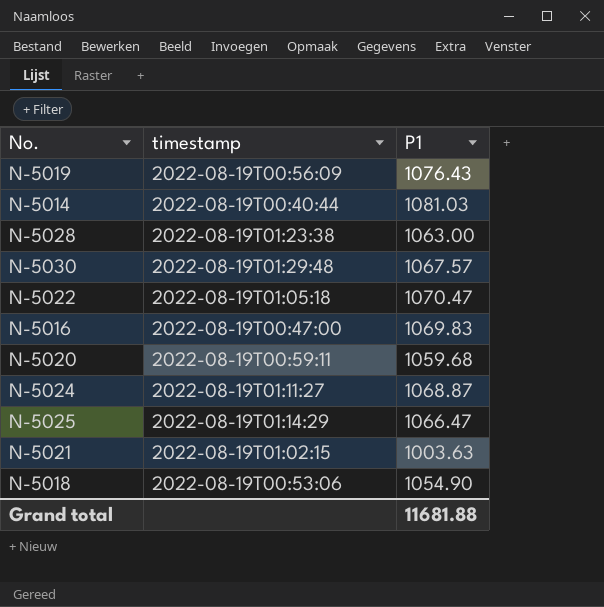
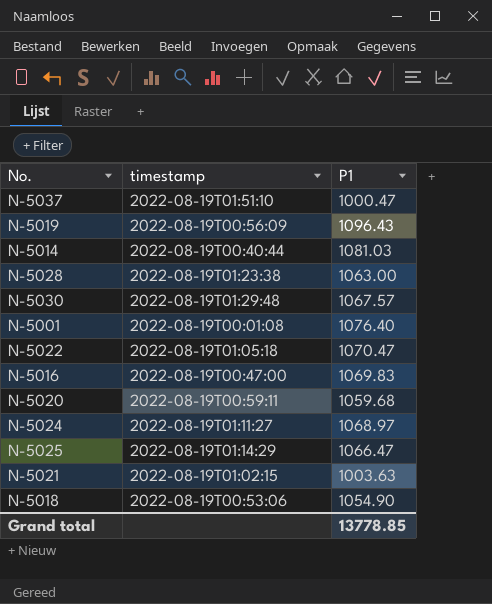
row N-5037: none -> 2022-08-19T01:51:10 | 1000.47
N-5019 | P1: 1076.43 -> 1096.43
row N-5001: none -> 2022-08-19T00:01:08 | 1076.40
N-5024 | P1: 1068.87 -> 1068.97
Grand total | P1: 11681.88 -> 13778.85

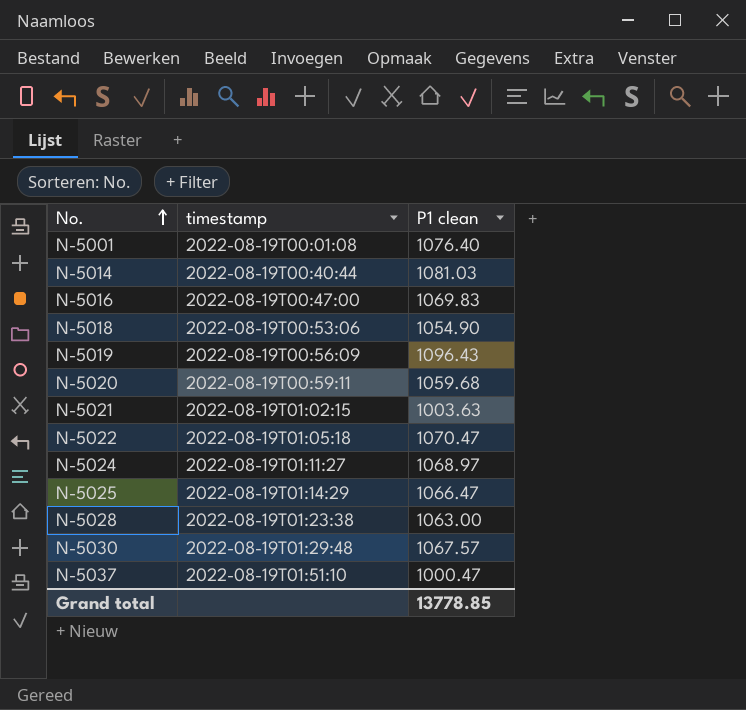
row order: none -> No. ascending
column name: P1 -> P1 clean

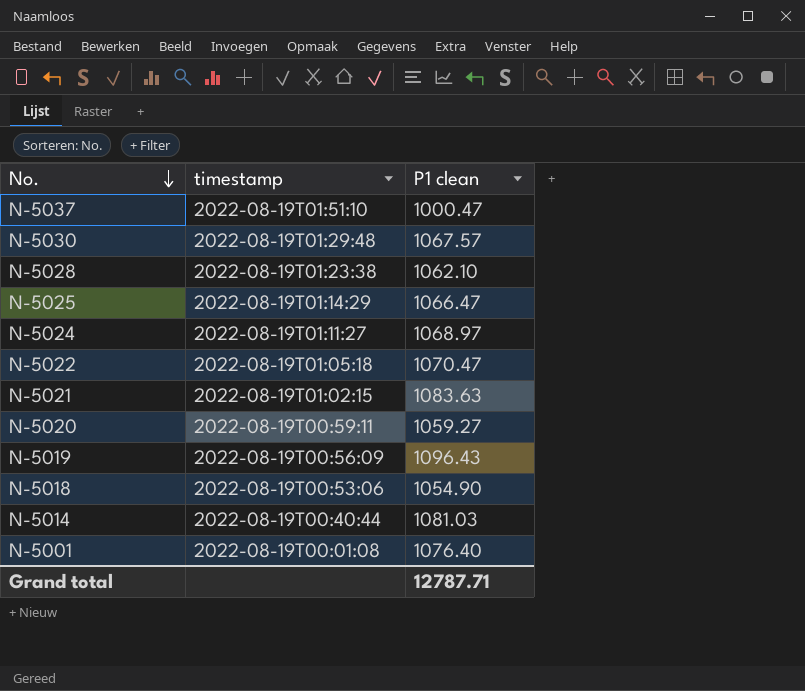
row order: No. ascending -> No. descending
row N-5016: 2022-08-19T00:47:00 | 1069.83 -> none
N-5028 | P1 clean: 1063.00 -> 1062.10
N-5021 | P1 clean: 1003.63 -> 1083.63
N-5020 | P1 clean: 1059.68 -> 1059.27
Grand total | P1 clean: 13778.85 -> 12787.71

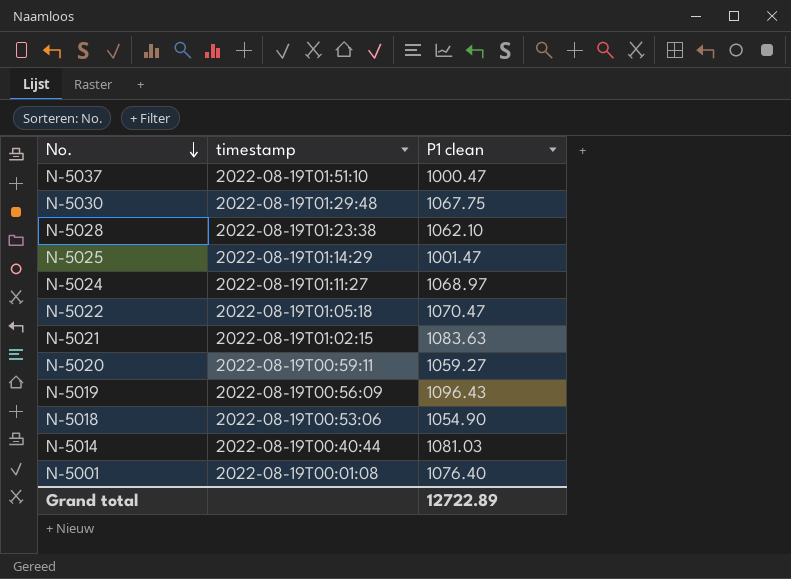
N-5030 | P1 clean: 1067.57 -> 1067.75
N-5025 | P1 clean: 1066.47 -> 1001.47
Grand total | P1 clean: 12787.71 -> 12722.89

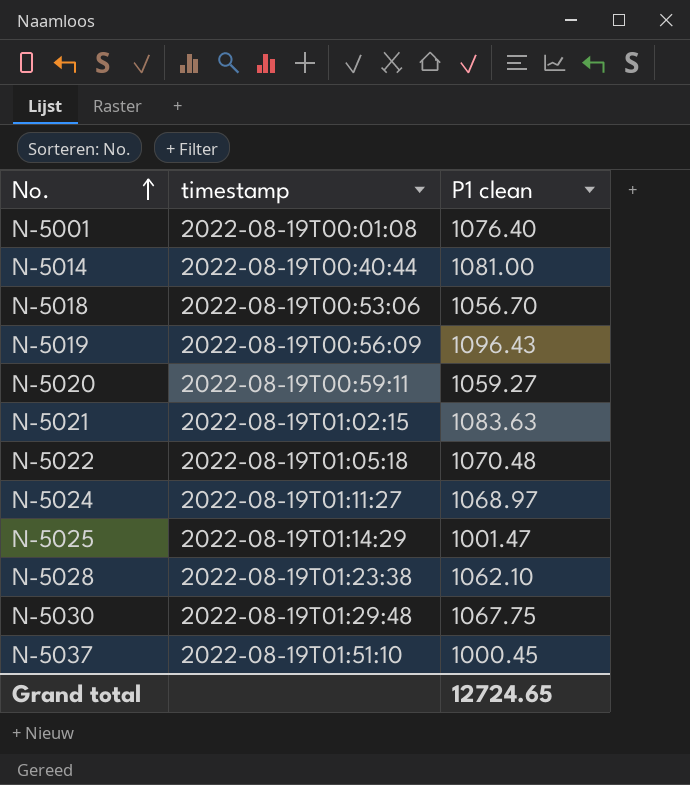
row order: No. descending -> No. ascending
N-5014 | P1 clean: 1081.03 -> 1081.00
N-5018 | P1 clean: 1054.90 -> 1056.70
N-5022 | P1 clean: 1070.47 -> 1070.48
N-5037 | P1 clean: 1000.47 -> 1000.45
Grand total | P1 clean: 12722.89 -> 12724.65

